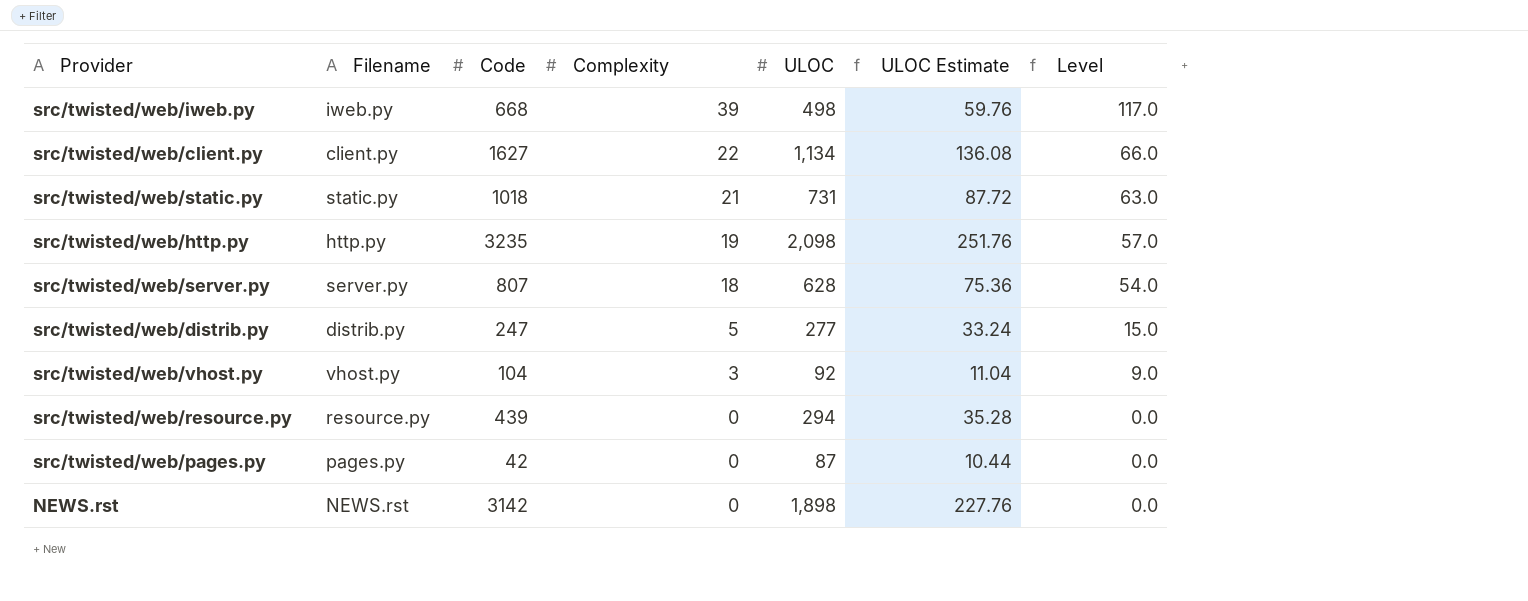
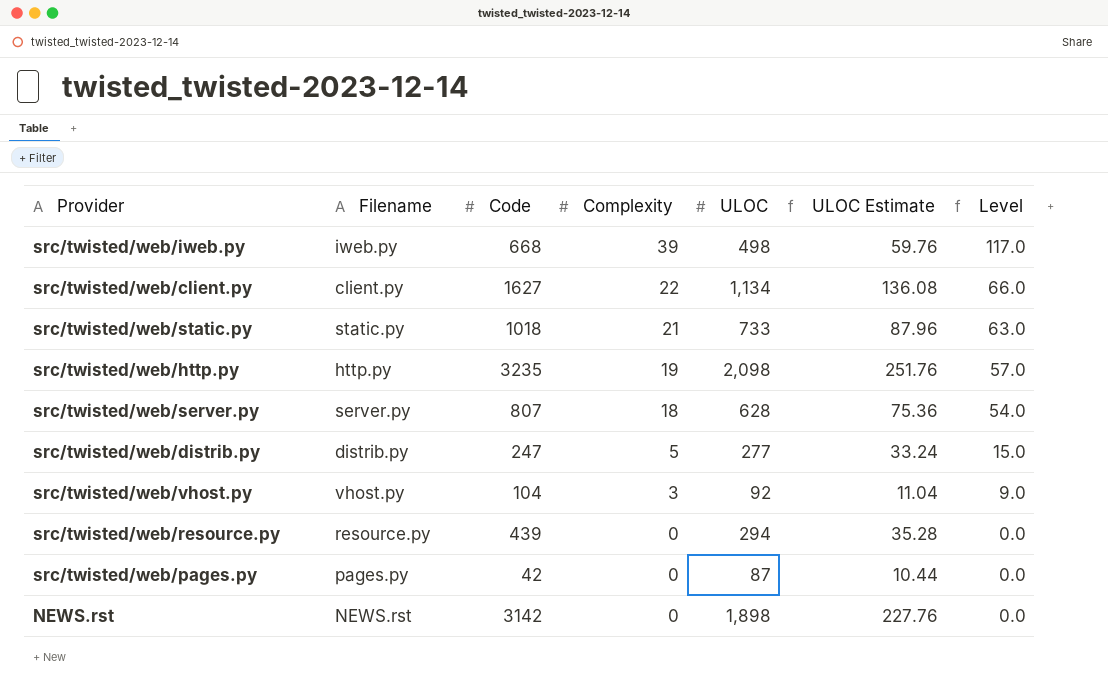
src/twisted/web/static.py | ULOC: 731 -> 733
src/twisted/web/static.py | ULOC Estimate: 87.72 -> 87.96

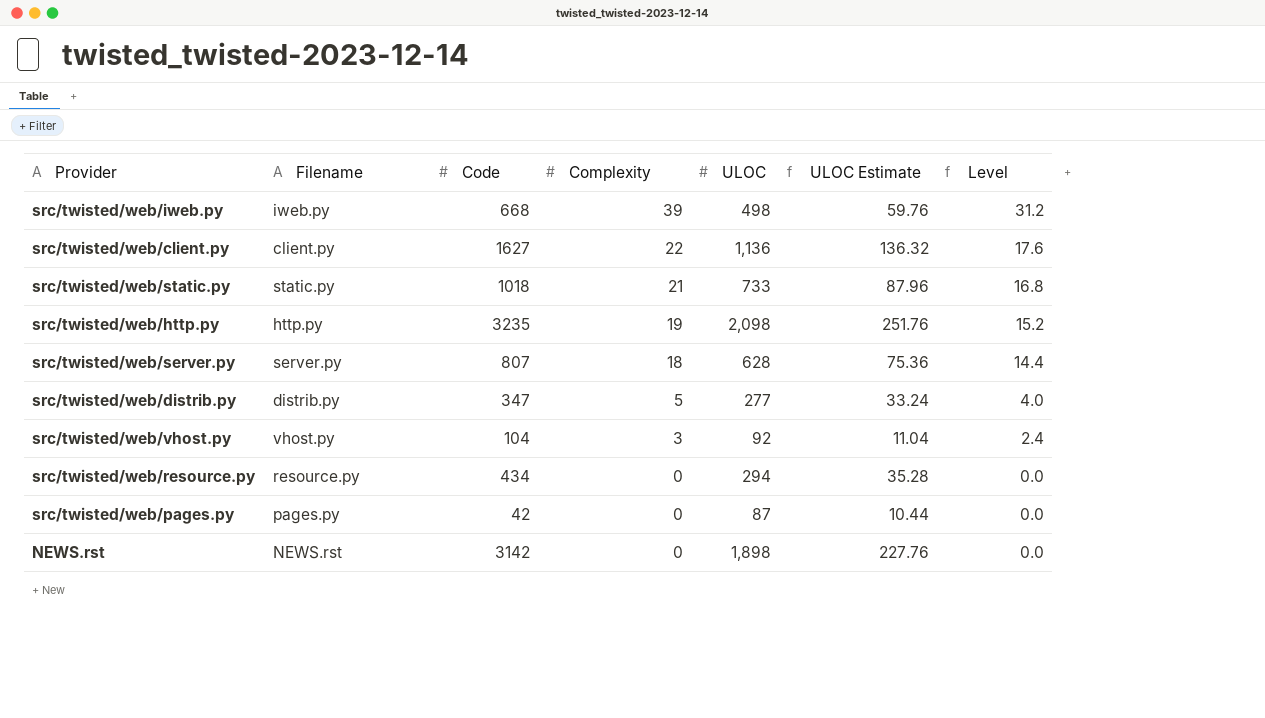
column Level | formula: [Complexity] * 3 -> [Complexity] * 0.8
src/twisted/web/client.py | ULOC: 1,134 -> 1,136
src/twisted/web/client.py | ULOC Estimate: 136.08 -> 136.32
src/twisted/web/distrib.py | Code: 247 -> 347
src/twisted/web/resource.py | Code: 439 -> 434

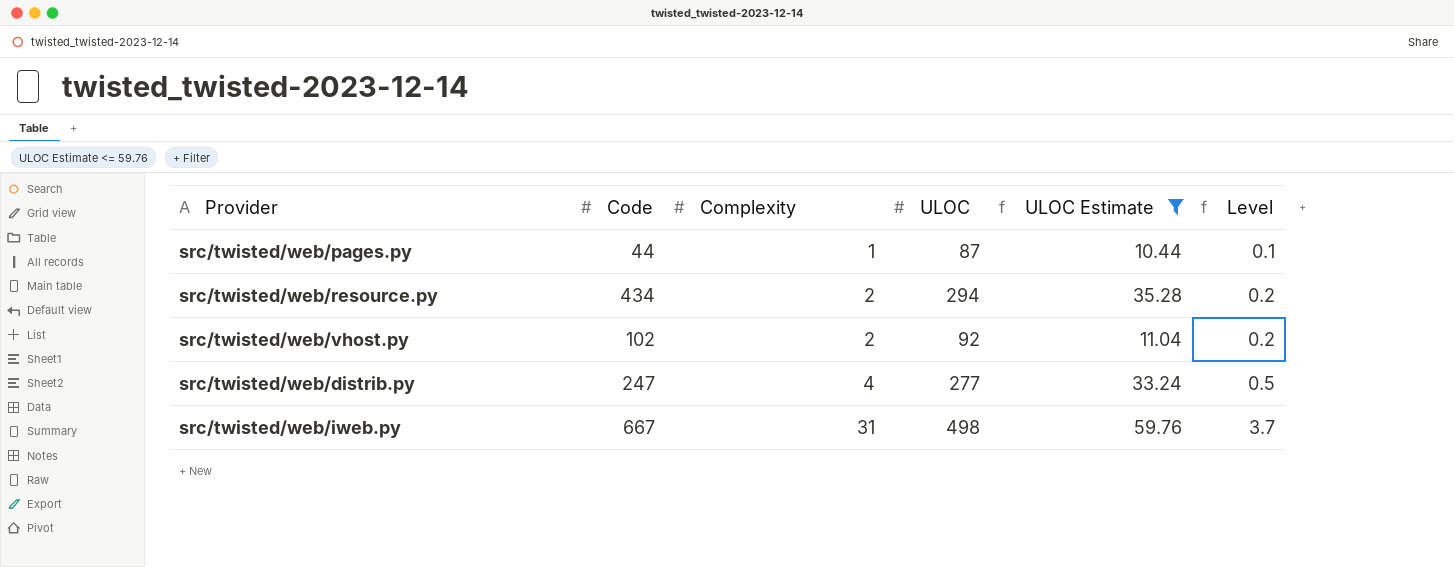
filter: none -> ULOC Estimate <= 59.76
row order: Complexity descending -> Complexity ascending
column Filename | position: 2 -> none
column Level | formula: [Complexity] * 0.8 -> [Complexity] * 0.12
src/twisted/web/pages.py | Code: 42 -> 44
src/twisted/web/pages.py | Complexity: 0 -> 1
src/twisted/web/resource.py | Complexity: 0 -> 2
src/twisted/web/vhost.py | Code: 104 -> 102
src/twisted/web/vhost.py | Complexity: 3 -> 2
src/twisted/web/distrib.py | Code: 347 -> 247
src/twisted/web/distrib.py | Complexity: 5 -> 4
src/twisted/web/iweb.py | Code: 668 -> 667
src/twisted/web/iweb.py | Complexity: 39 -> 31

